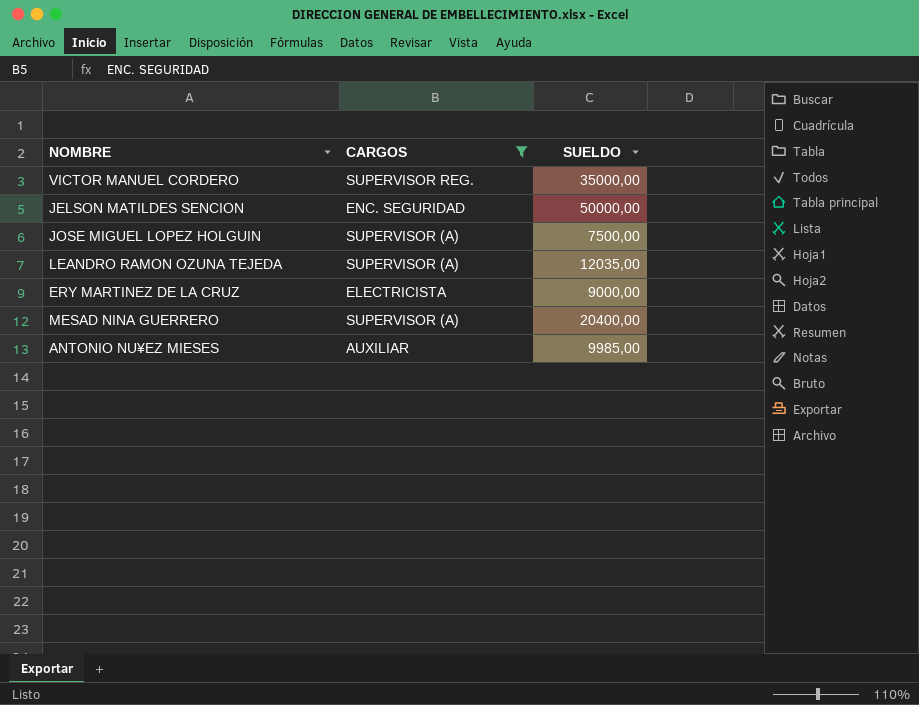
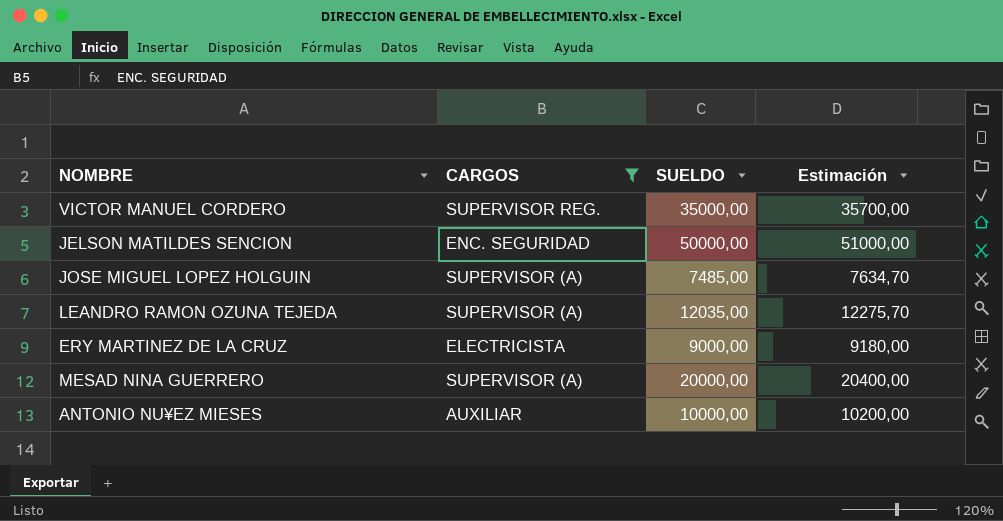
column Estimación | formula: none -> [SUELDO] * 1,02
JOSE MIGUEL LOPEZ HOLGUIN | SUELDO: 7500,00 -> 7485,00
MESAD NINA GUERRERO | SUELDO: 20400,00 -> 20000,00
ANTONIO NU¥EZ MIESES | SUELDO: 9985,00 -> 10000,00

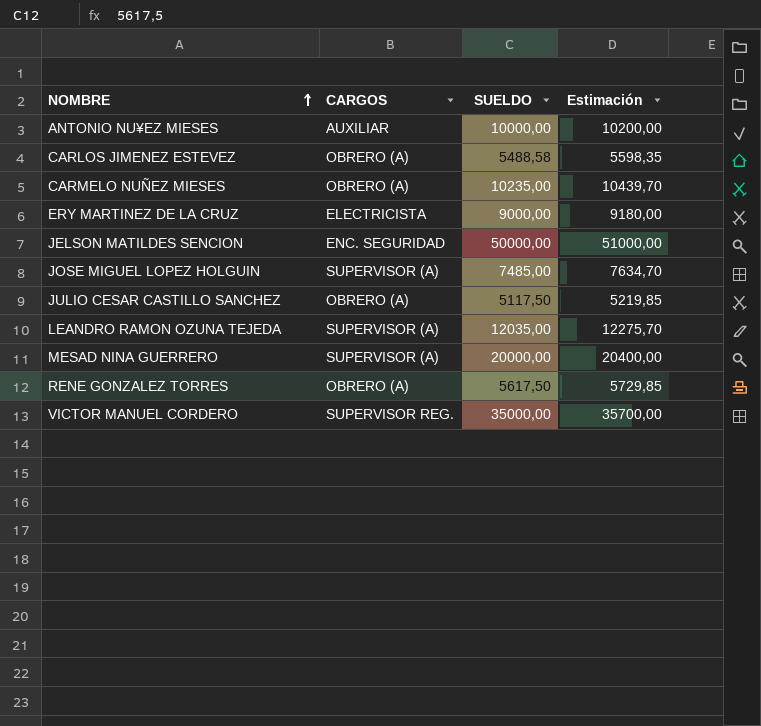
filter: CARGOS != OBRERO (A) -> none
row order: none -> NOMBRE ascending

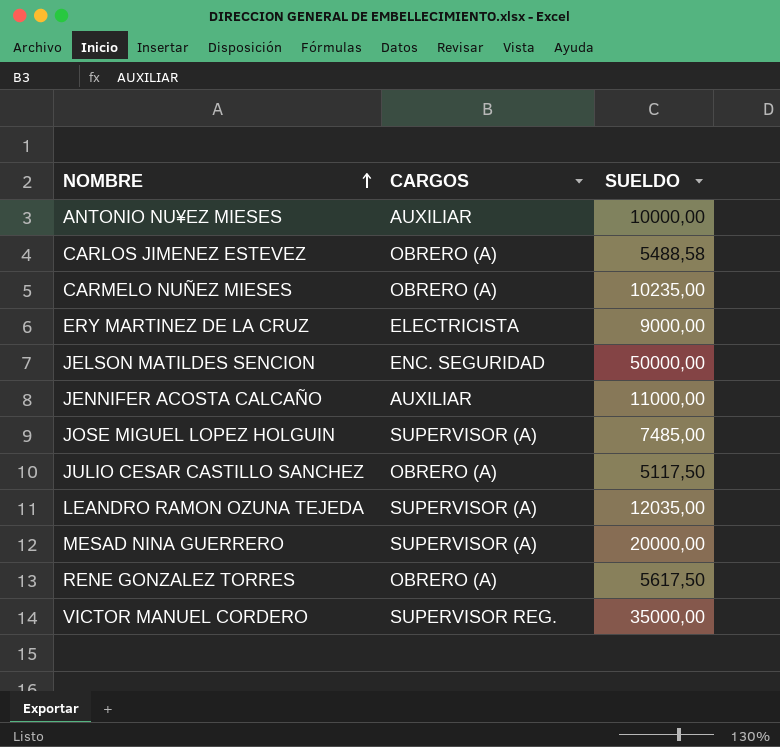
column Estimación | formula: [SUELDO] * 1,02 -> none
row JENNIFER ACOSTA CALCAÑO: none -> AUXILIAR | 11000,00

